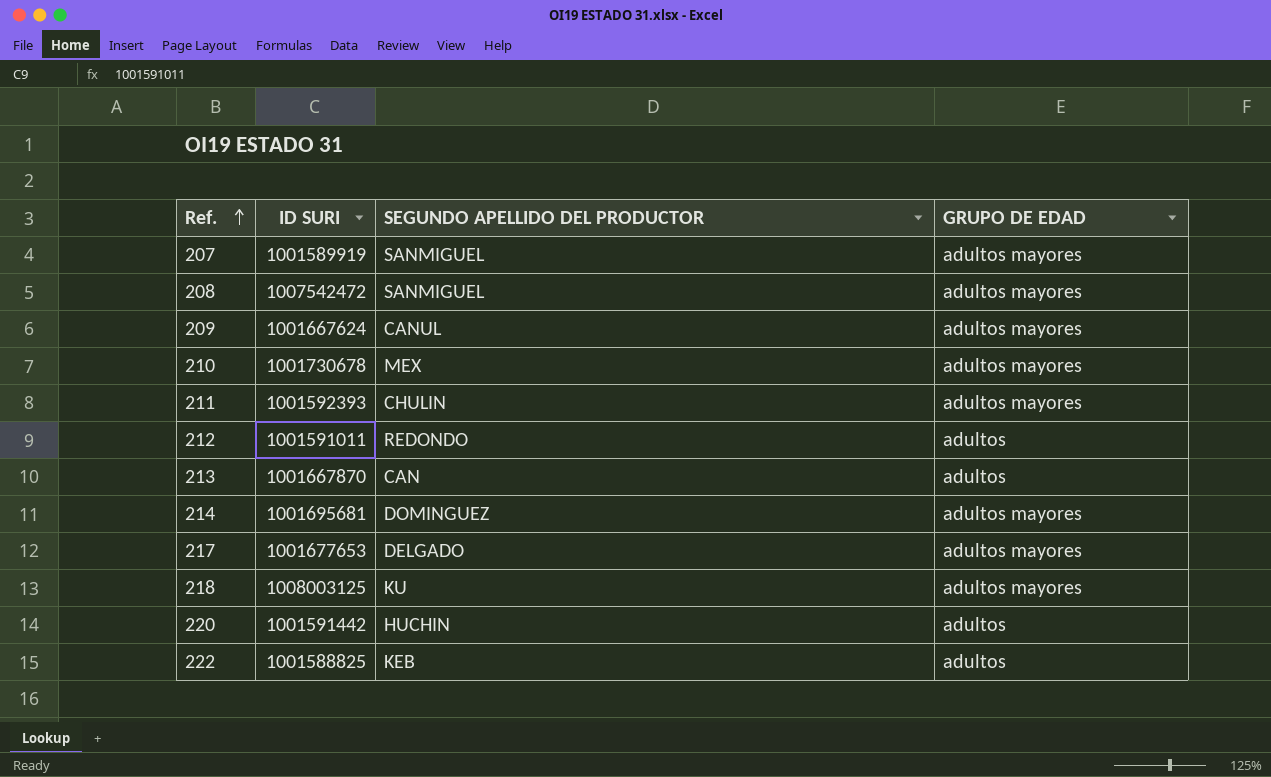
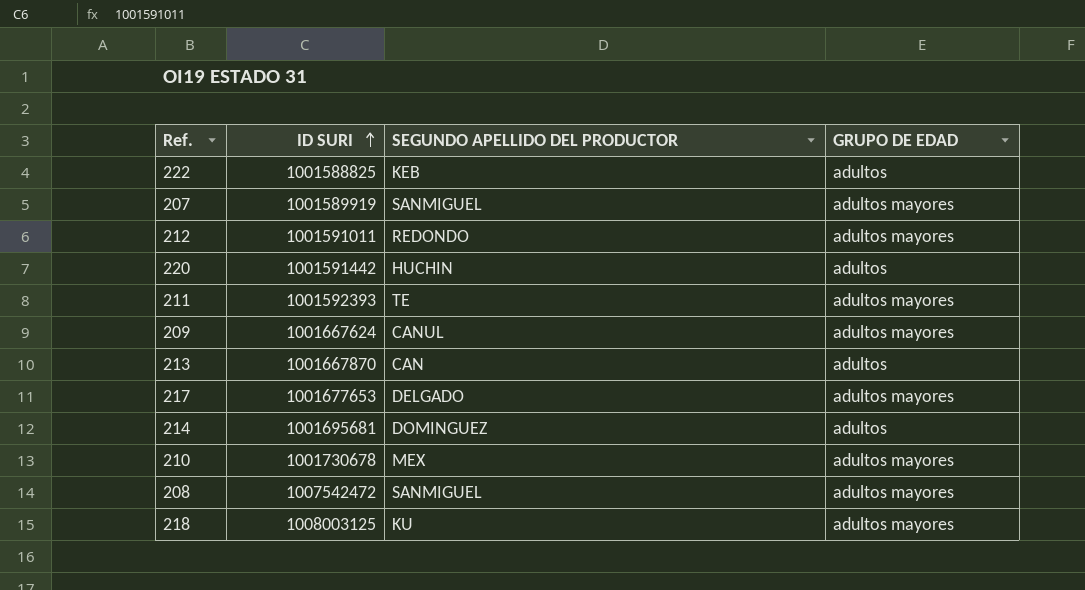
row order: Ref. ascending -> ID SURI ascending
212 | GRUPO DE EDAD: adultos -> adultos mayores
211 | SEGUNDO APELLIDO DEL PRODUCTOR: CHULIN -> TE
214 | GRUPO DE EDAD: adultos mayores -> adultos

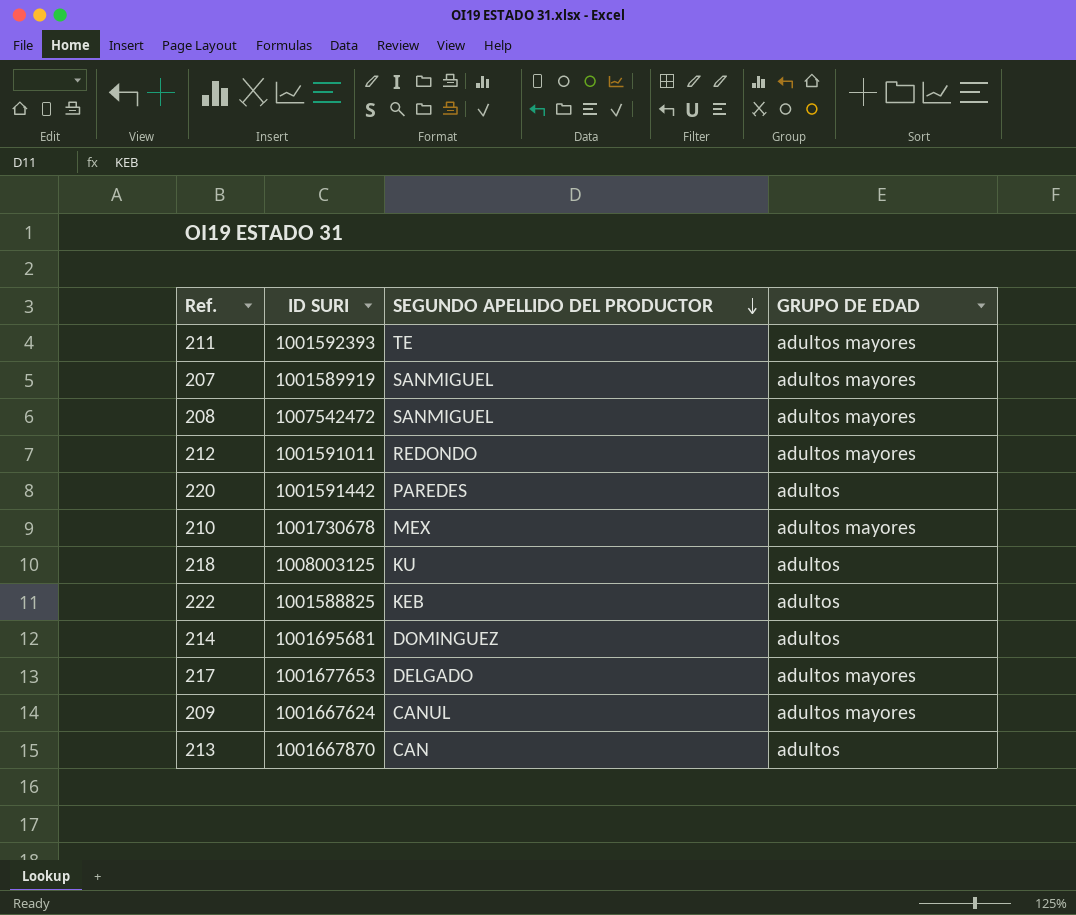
row order: ID SURI ascending -> SEGUNDO APELLIDO DEL PRODUCTOR descending
220 | SEGUNDO APELLIDO DEL PRODUCTOR: HUCHIN -> PAREDES
218 | GRUPO DE EDAD: adultos mayores -> adultos

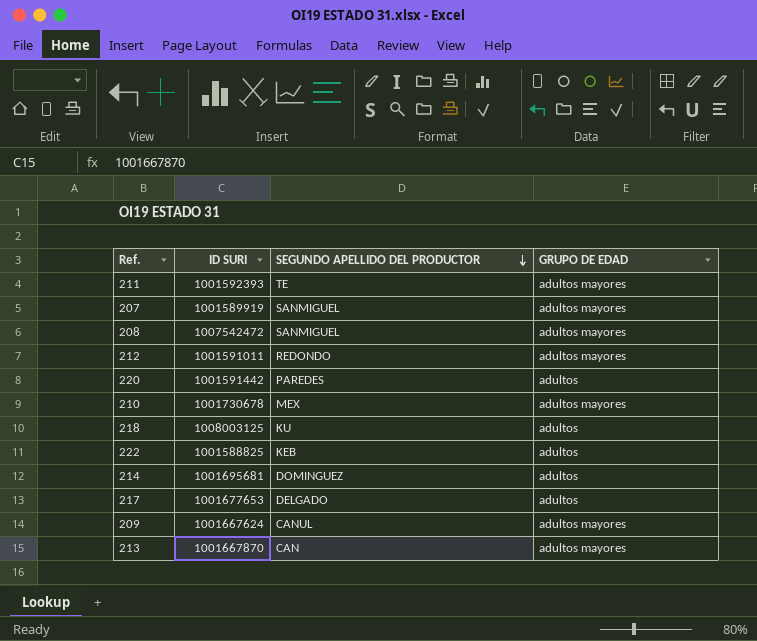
217 | GRUPO DE EDAD: adultos mayores -> adultos
213 | GRUPO DE EDAD: adultos -> adultos mayores

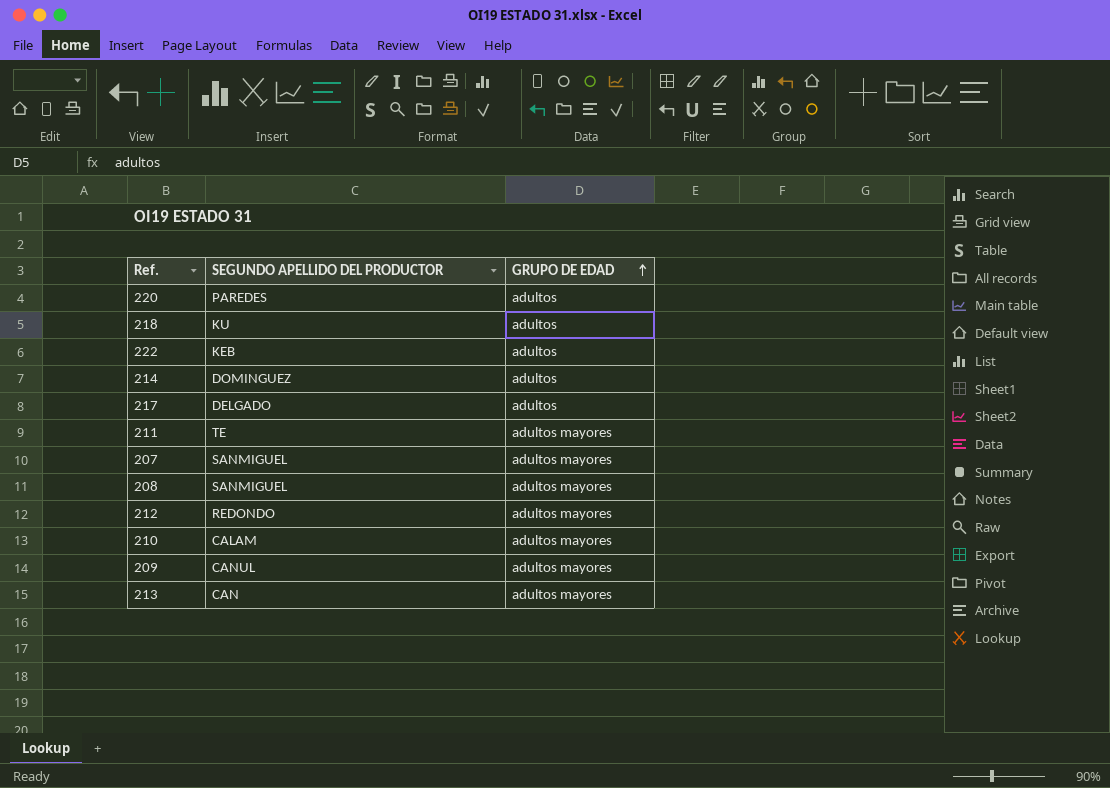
row order: SEGUNDO APELLIDO DEL PRODUCTOR descending -> GRUPO DE EDAD ascending
column ID SURI | position: 2 -> none
210 | SEGUNDO APELLIDO DEL PRODUCTOR: MEX -> CALAM

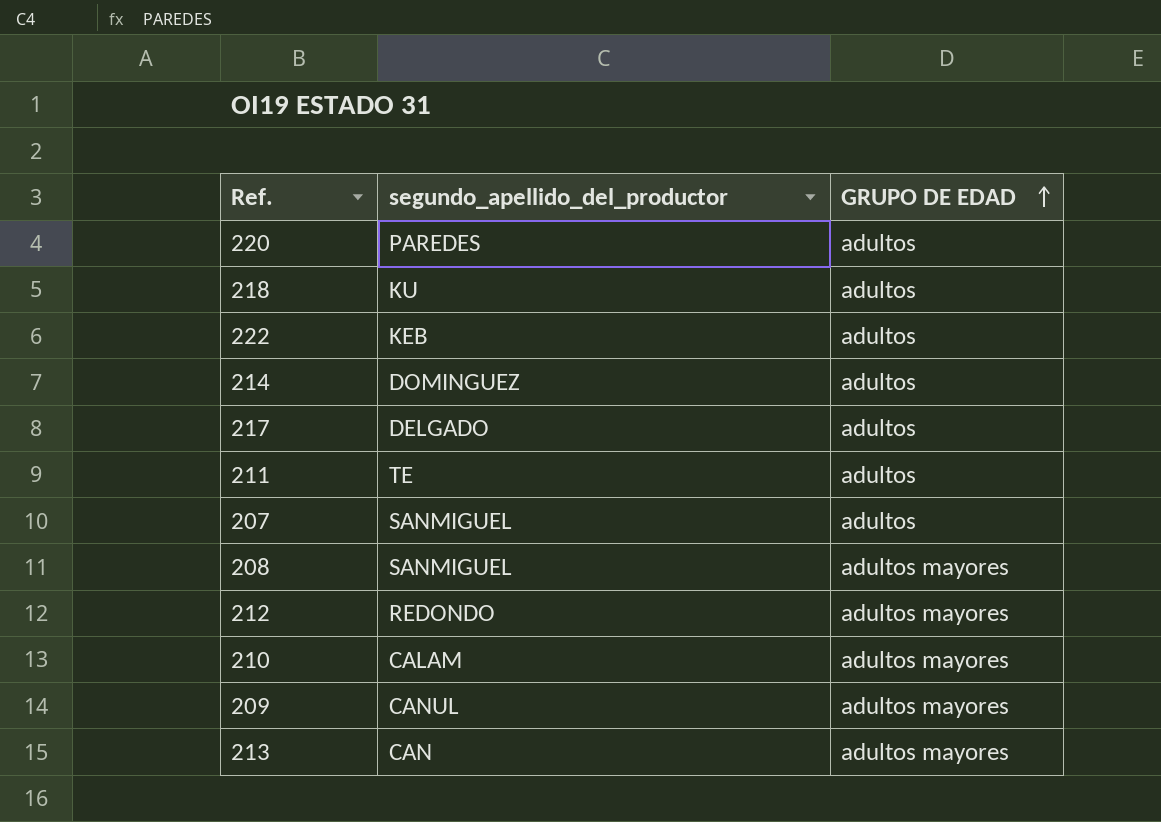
column name: SEGUNDO APELLIDO DEL PRODUCTOR -> segundo_apellido_del_productor
211 | GRUPO DE EDAD: adultos mayores -> adultos
207 | GRUPO DE EDAD: adultos mayores -> adultos

